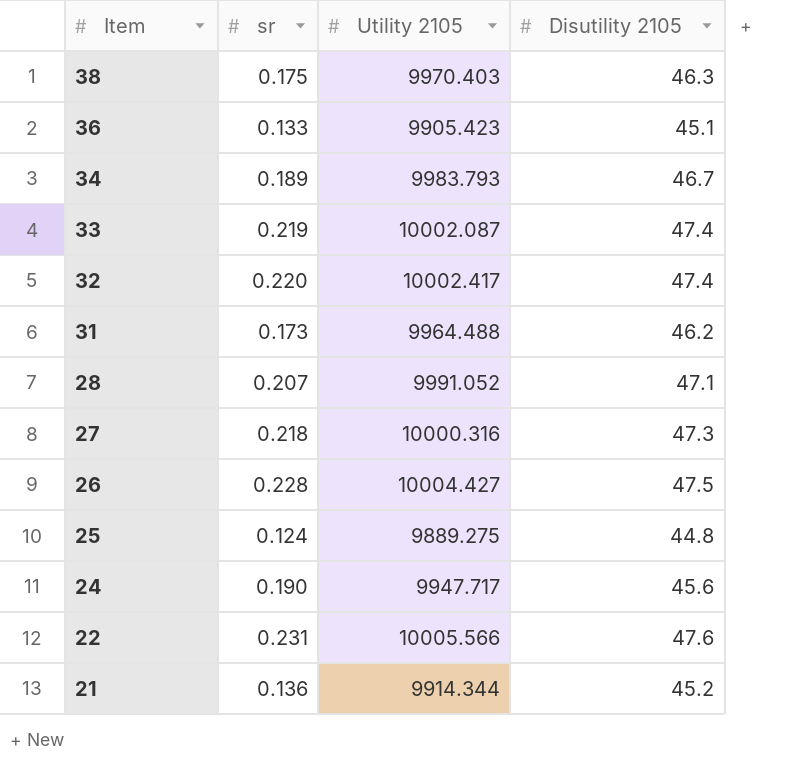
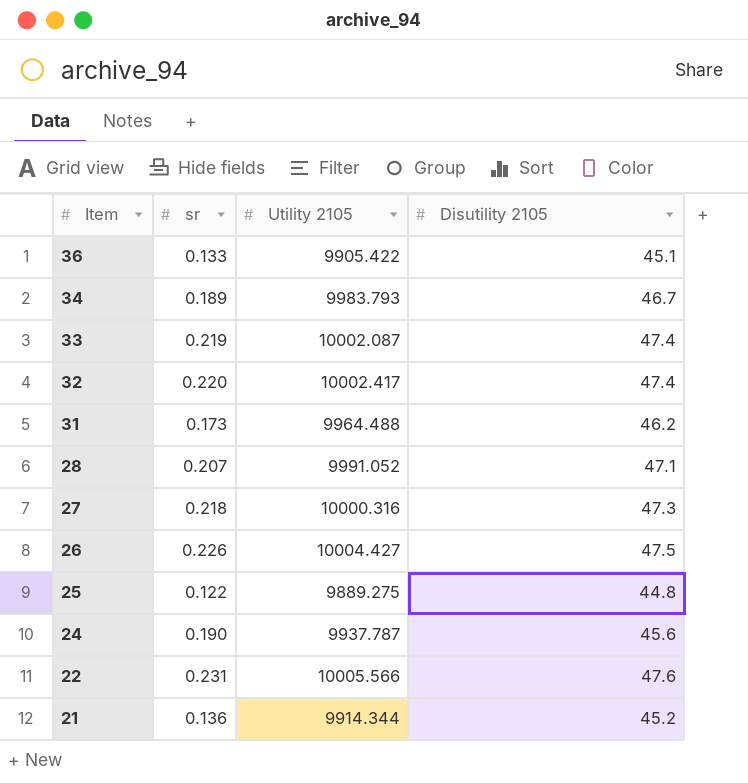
row 38: 0.175 | 9970.403 | 46.3 -> none
36 | Utility 2105: 9905.423 -> 9905.422
26 | sr: 0.228 -> 0.226
25 | sr: 0.124 -> 0.122
24 | Utility 2105: 9947.717 -> 9937.787

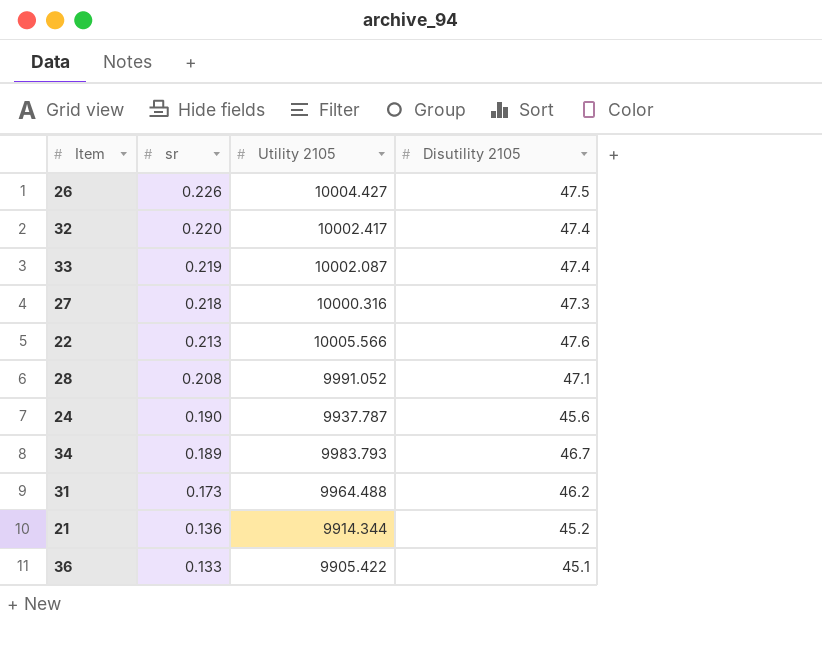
row order: Item descending -> sr descending
row 25: 0.122 | 9889.275 | 44.8 -> none
22 | sr: 0.231 -> 0.213
28 | sr: 0.207 -> 0.208

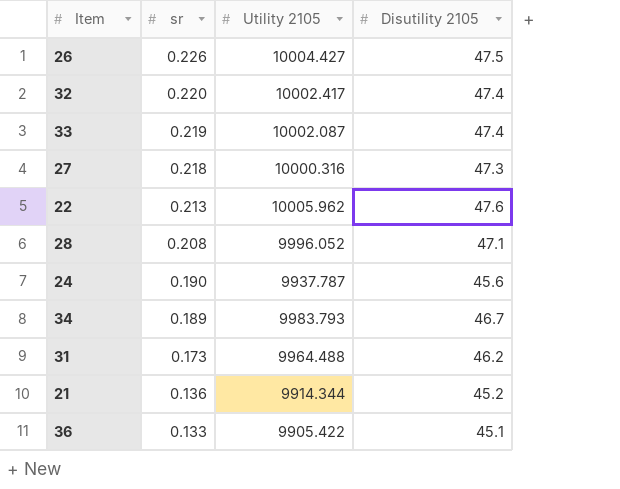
22 | Utility 2105: 10005.566 -> 10005.962
28 | Utility 2105: 9991.052 -> 9996.052

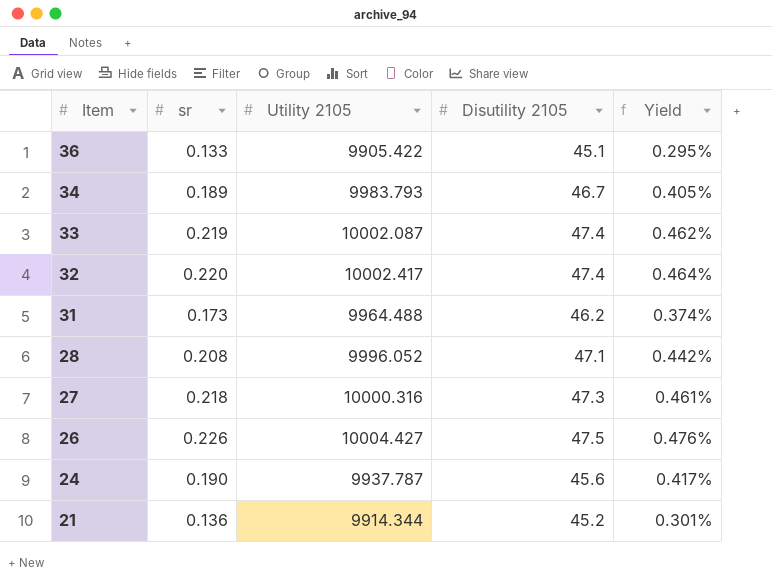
row order: sr descending -> Item descending
column Yield | formula: none -> [sr] / [Disutility 2105]
row 22: 0.213 | 10005.962 | 47.6 -> none

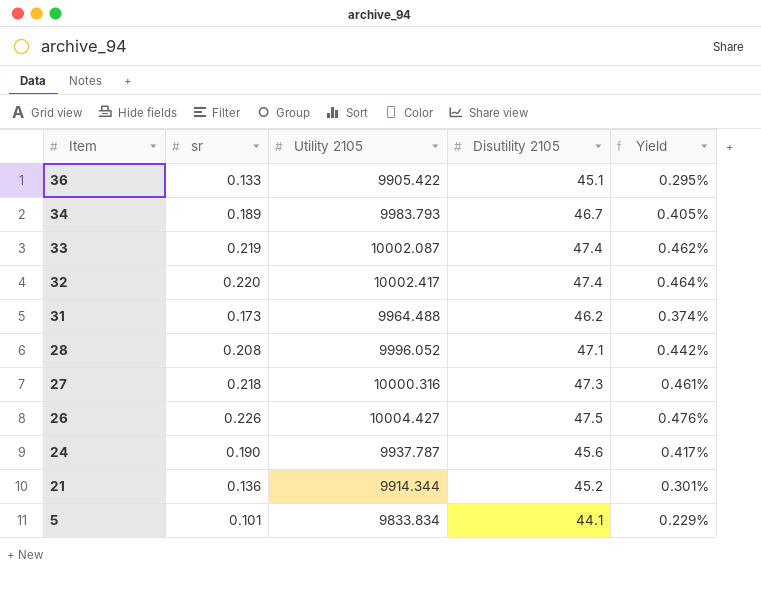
row 5: none -> 0.101 | 9833.834 | 44.1 | 0.229%

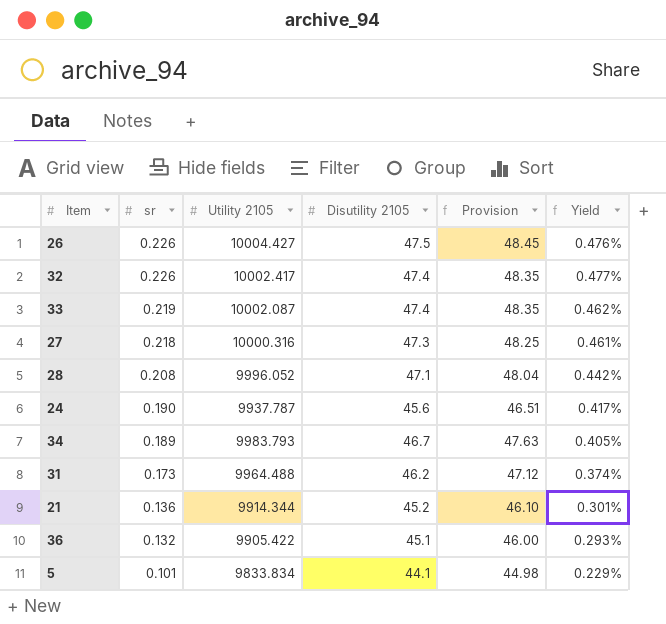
row order: Item descending -> sr descending
column Provision | formula: none -> [Disutility 2105] * 1.02
32 | sr: 0.220 -> 0.226
32 | Yield: 0.464% -> 0.477%
36 | sr: 0.133 -> 0.132
36 | Yield: 0.295% -> 0.293%

